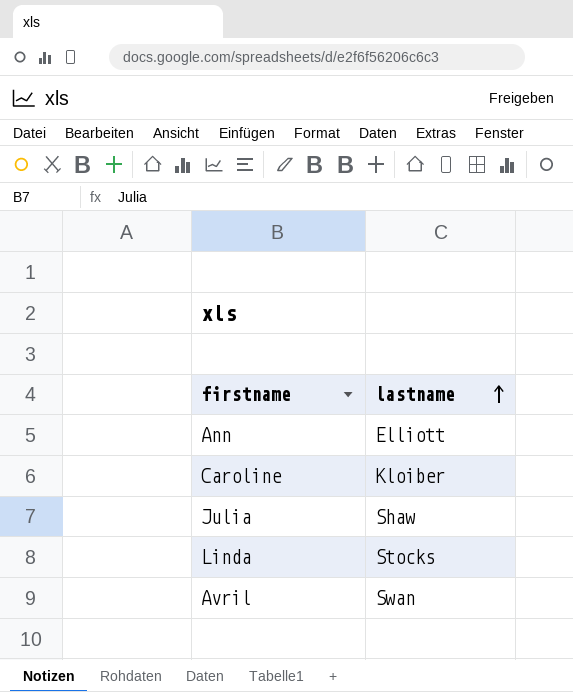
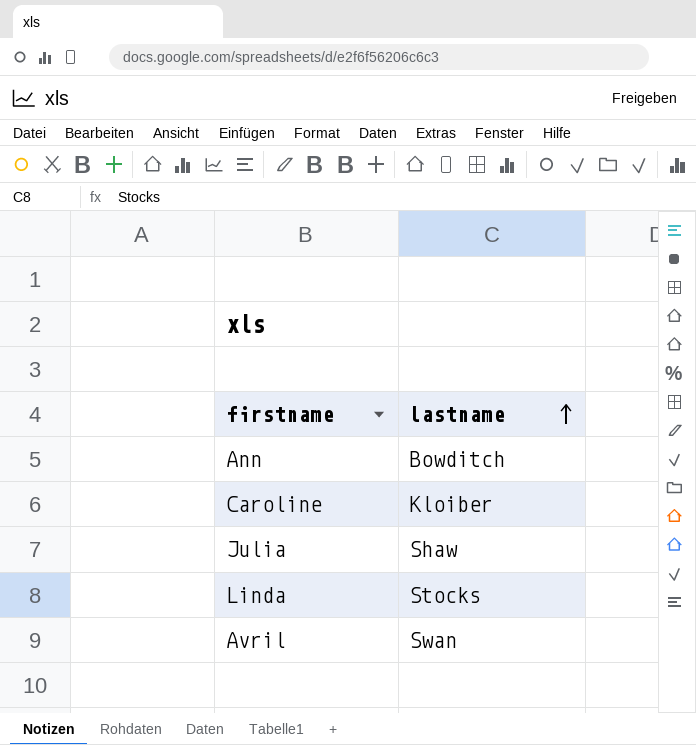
Ann | lastname: Elliott -> Bowditch

